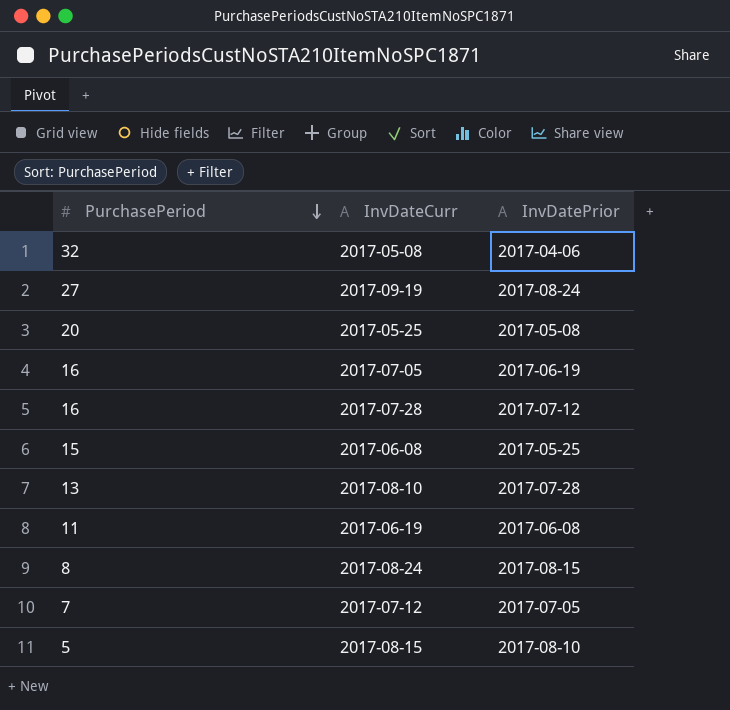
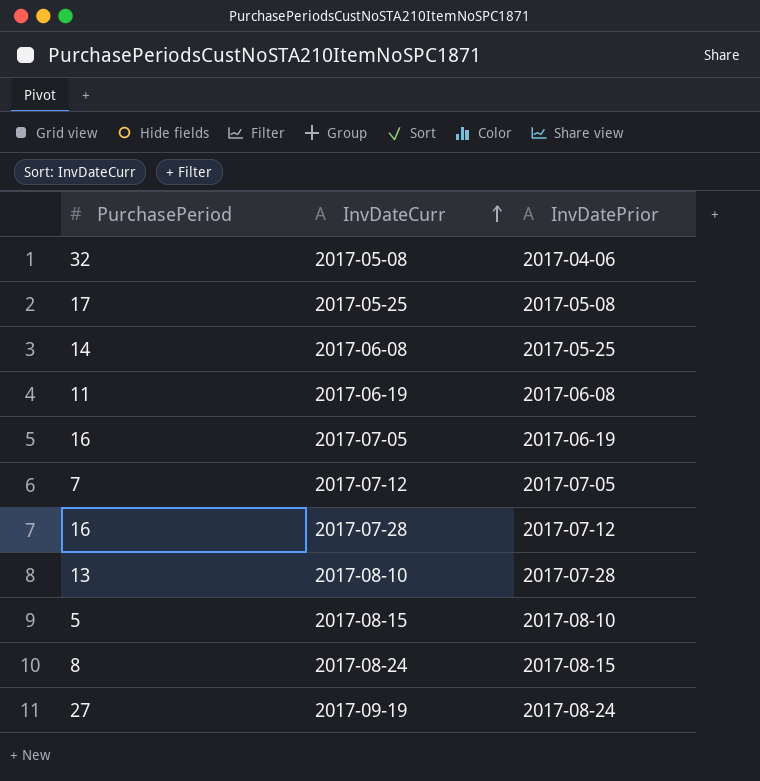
row order: PurchasePeriod descending -> InvDateCurr ascending
2017-05-25 | PurchasePeriod: 20 -> 17
2017-06-08 | PurchasePeriod: 15 -> 14

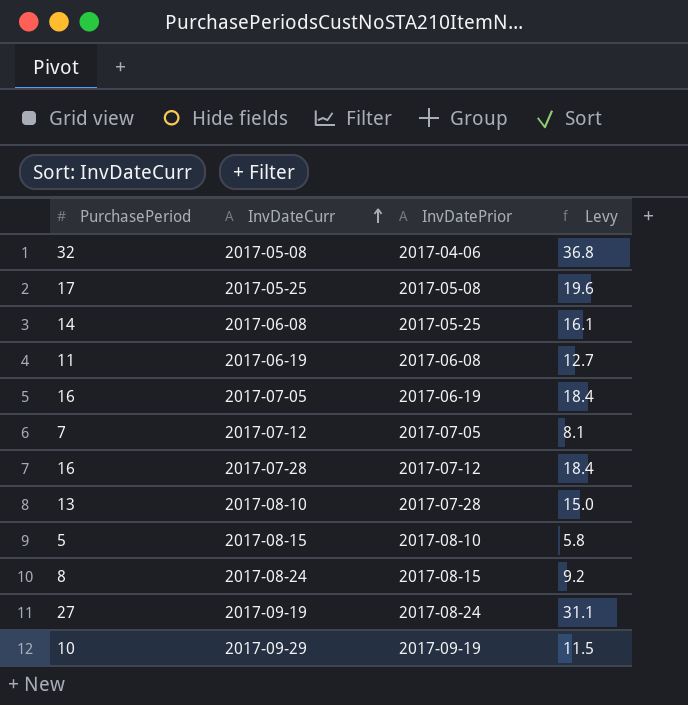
column Levy | formula: none -> [PurchasePeriod] * 1.15
row 2017-09-29: none -> 10 | 2017-09-19 | 11.5

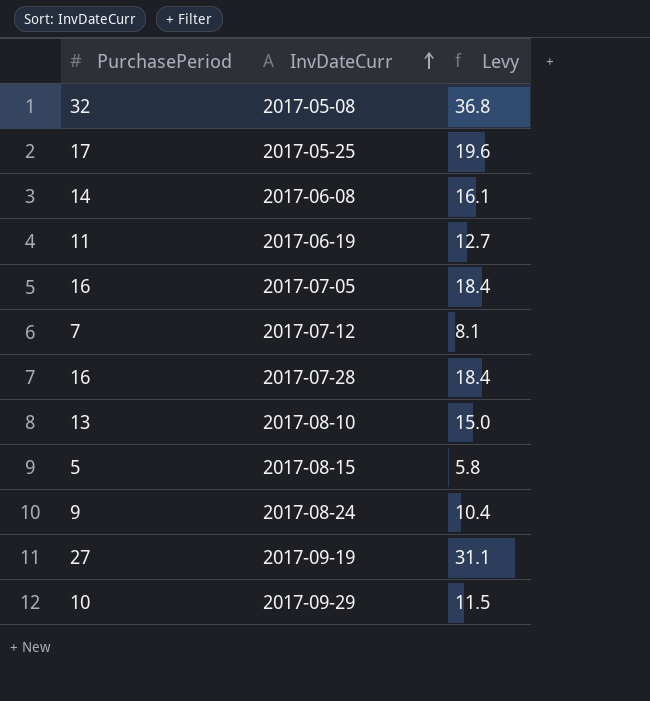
column InvDatePrior | position: 3 -> none
2017-08-24 | PurchasePeriod: 8 -> 9
2017-08-24 | Levy: 9.2 -> 10.4

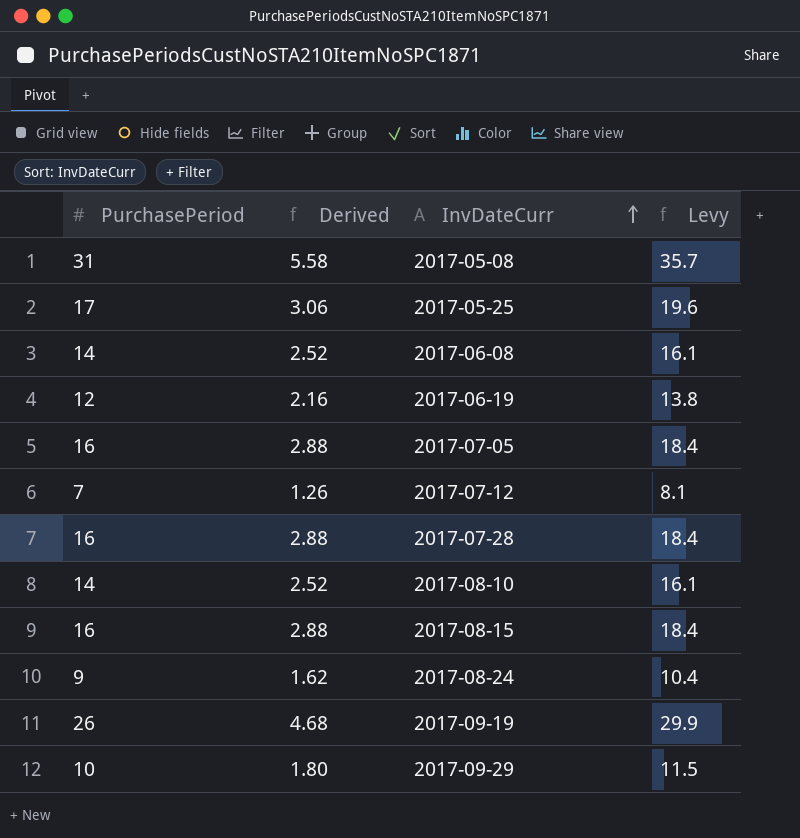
column Derived | formula: none -> [PurchasePeriod] * 0.18
2017-05-08 | PurchasePeriod: 32 -> 31
2017-05-08 | Levy: 36.8 -> 35.7
2017-06-19 | PurchasePeriod: 11 -> 12
2017-06-19 | Levy: 12.7 -> 13.8
2017-08-10 | PurchasePeriod: 13 -> 14
2017-08-10 | Levy: 15.0 -> 16.1
2017-08-15 | PurchasePeriod: 5 -> 16
2017-08-15 | Levy: 5.8 -> 18.4
2017-09-19 | PurchasePeriod: 27 -> 26
2017-09-19 | Levy: 31.1 -> 29.9

